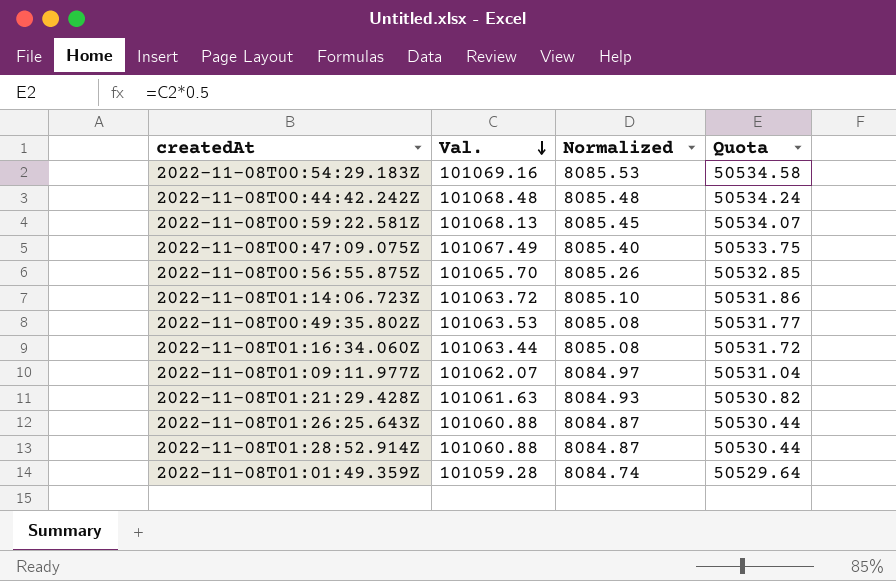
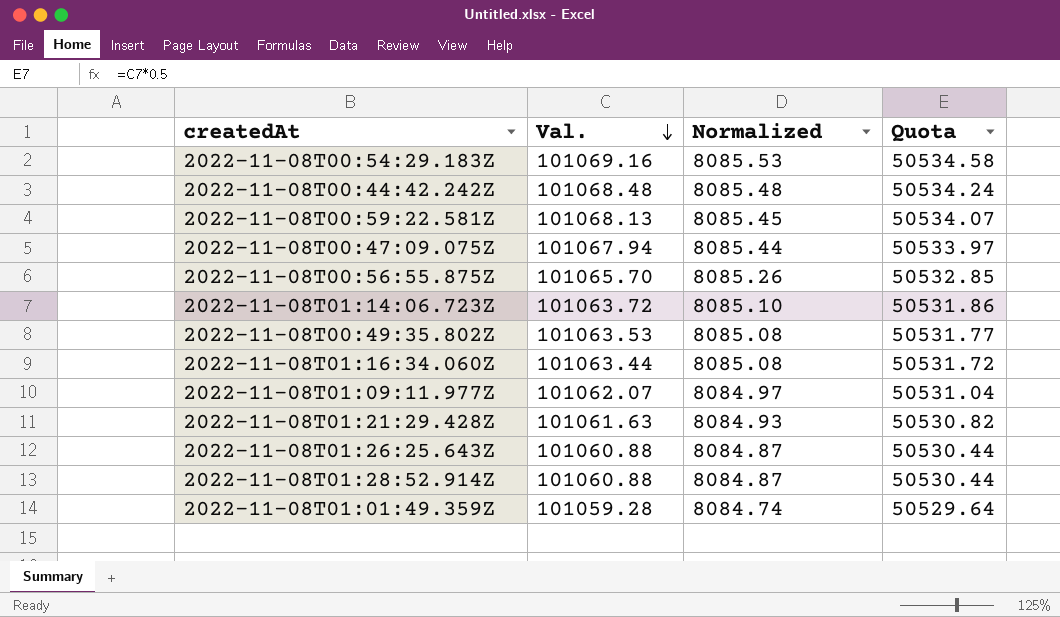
2022-11-08T00:47:09.075Z | Val.: 101067.49 -> 101067.94
2022-11-08T00:47:09.075Z | Normalized: 8085.40 -> 8085.44
2022-11-08T00:47:09.075Z | Quota: 50533.75 -> 50533.97

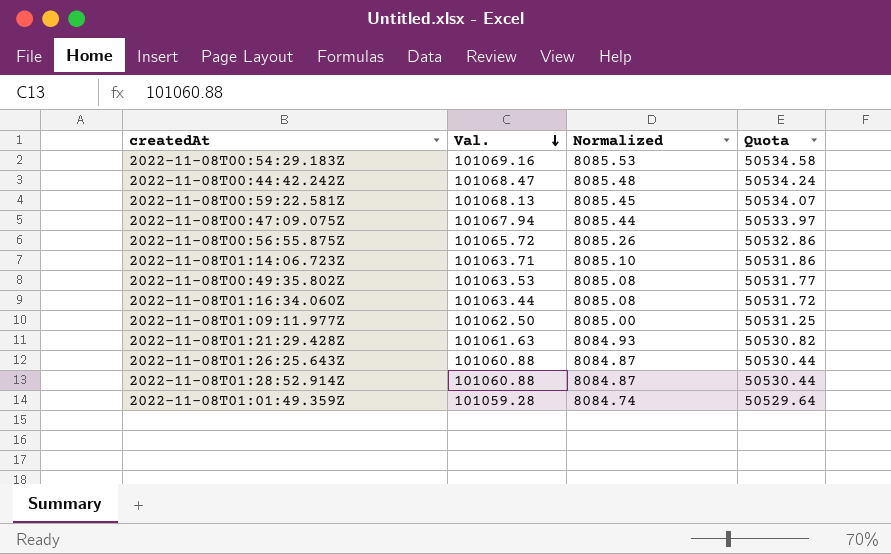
2022-11-08T00:44:42.242Z | Val.: 101068.48 -> 101068.47
2022-11-08T00:56:55.875Z | Val.: 101065.70 -> 101065.72
2022-11-08T00:56:55.875Z | Quota: 50532.85 -> 50532.86
2022-11-08T01:14:06.723Z | Val.: 101063.72 -> 101063.71
2022-11-08T01:09:11.977Z | Val.: 101062.07 -> 101062.50
2022-11-08T01:09:11.977Z | Normalized: 8084.97 -> 8085.00
2022-11-08T01:09:11.977Z | Quota: 50531.04 -> 50531.25

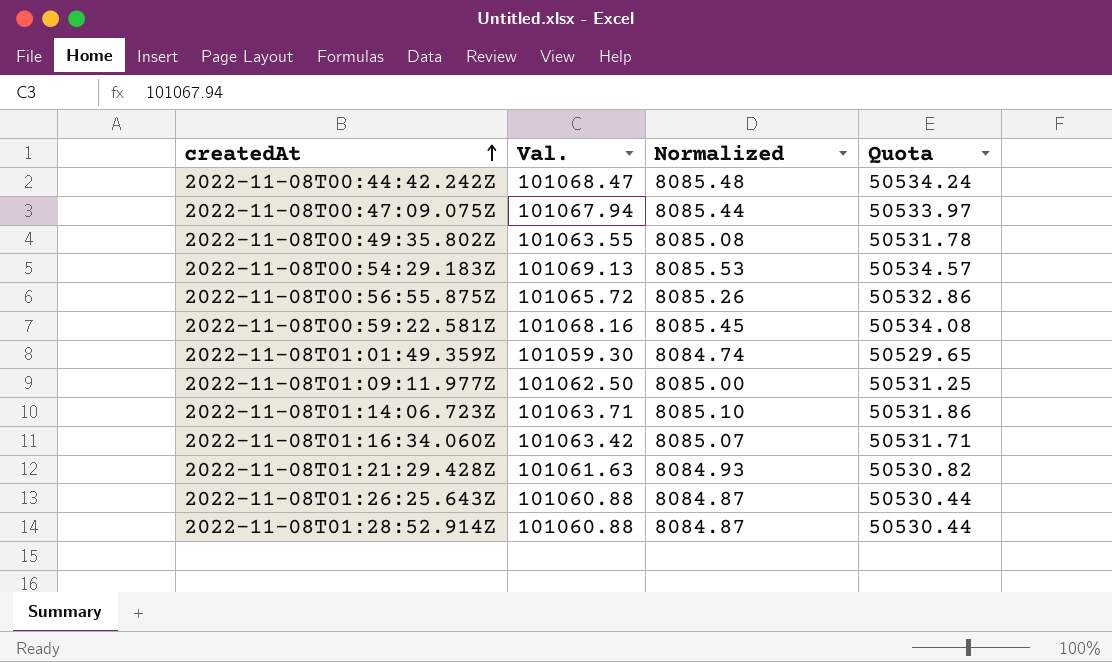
row order: Val. descending -> createdAt ascending
2022-11-08T00:49:35.802Z | Val.: 101063.53 -> 101063.55
2022-11-08T00:49:35.802Z | Quota: 50531.77 -> 50531.78
2022-11-08T00:54:29.183Z | Val.: 101069.16 -> 101069.13
2022-11-08T00:54:29.183Z | Quota: 50534.58 -> 50534.57
2022-11-08T00:59:22.581Z | Val.: 101068.13 -> 101068.16
2022-11-08T00:59:22.581Z | Quota: 50534.07 -> 50534.08
2022-11-08T01:01:49.359Z | Val.: 101059.28 -> 101059.30
2022-11-08T01:01:49.359Z | Quota: 50529.64 -> 50529.65
2022-11-08T01:16:34.060Z | Val.: 101063.44 -> 101063.42
2022-11-08T01:16:34.060Z | Normalized: 8085.08 -> 8085.07
2022-11-08T01:16:34.060Z | Quota: 50531.72 -> 50531.71

